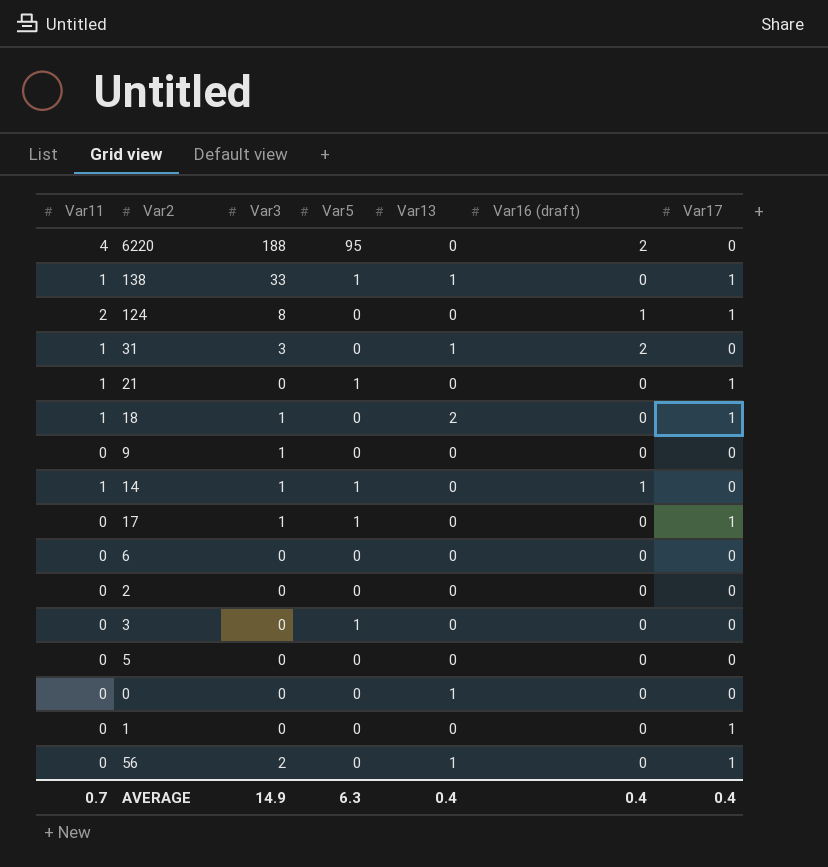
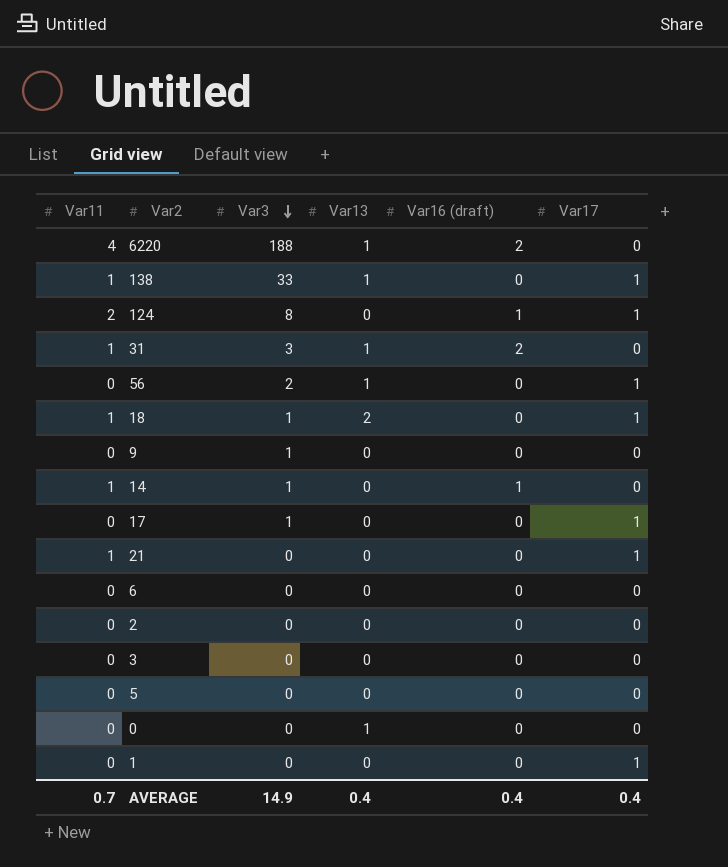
row order: none -> Var3 descending
column Var5 | position: 4 -> none
6220 | Var13: 0 -> 1

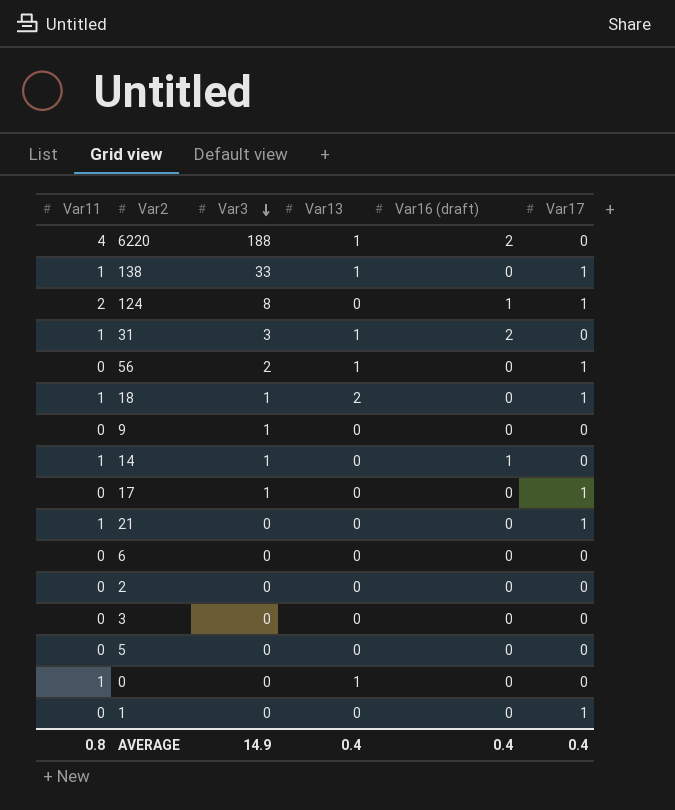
0 | Var11: 0 -> 1
AVERAGE | Var11: 0.7 -> 0.8

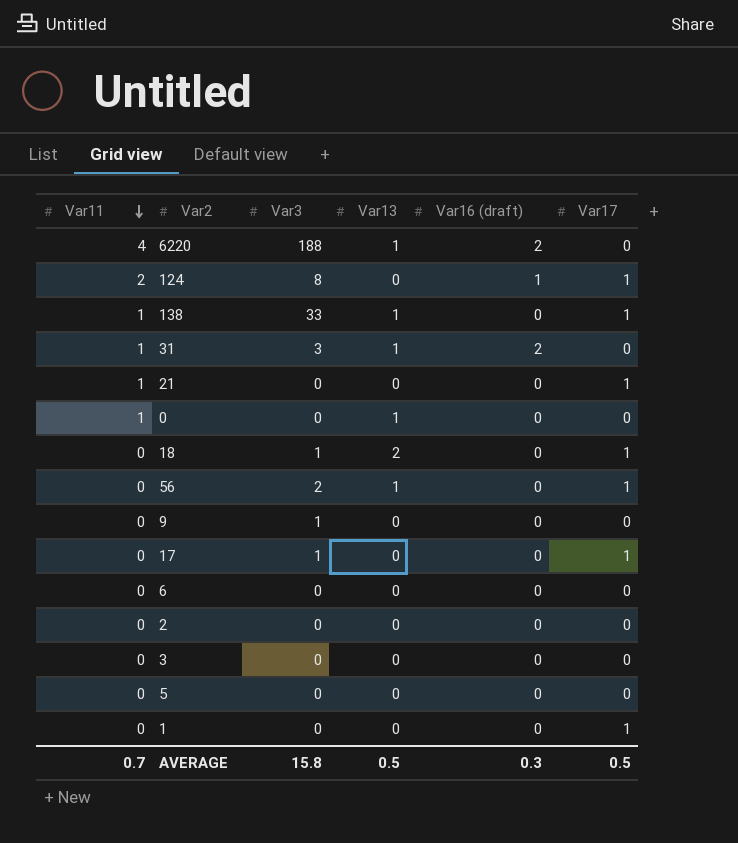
row order: Var3 descending -> Var11 descending
row 14: 1 | 1 | 0 | 1 | 0 -> none
18 | Var11: 1 -> 0
AVERAGE | Var11: 0.8 -> 0.7
AVERAGE | Var3: 14.9 -> 15.8
AVERAGE | Var13: 0.4 -> 0.5
AVERAGE | Var16 (draft): 0.4 -> 0.3
AVERAGE | Var17: 0.4 -> 0.5

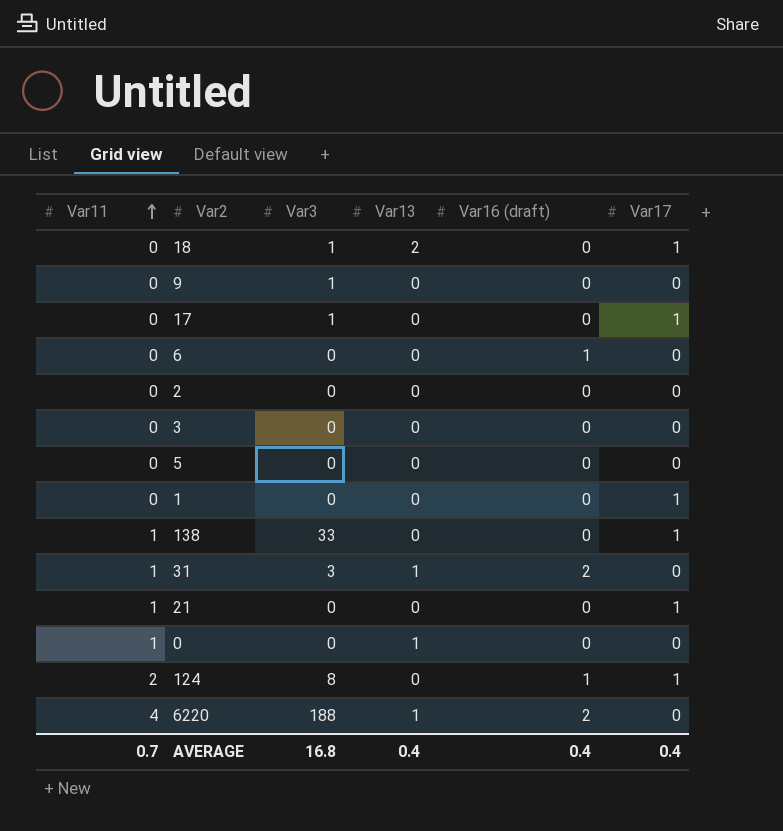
row order: Var11 descending -> Var11 ascending
row 56: 0 | 2 | 1 | 0 | 1 -> none
6 | Var16 (draft): 0 -> 1
138 | Var13: 1 -> 0
AVERAGE | Var3: 15.8 -> 16.8
AVERAGE | Var13: 0.5 -> 0.4
AVERAGE | Var16 (draft): 0.3 -> 0.4
AVERAGE | Var17: 0.5 -> 0.4

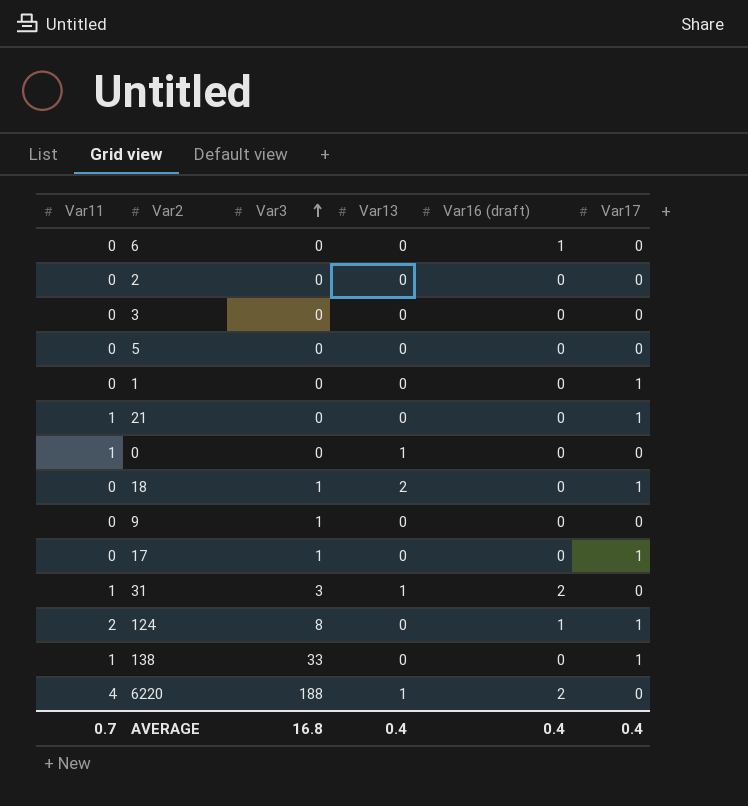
row order: Var11 ascending -> Var3 ascending

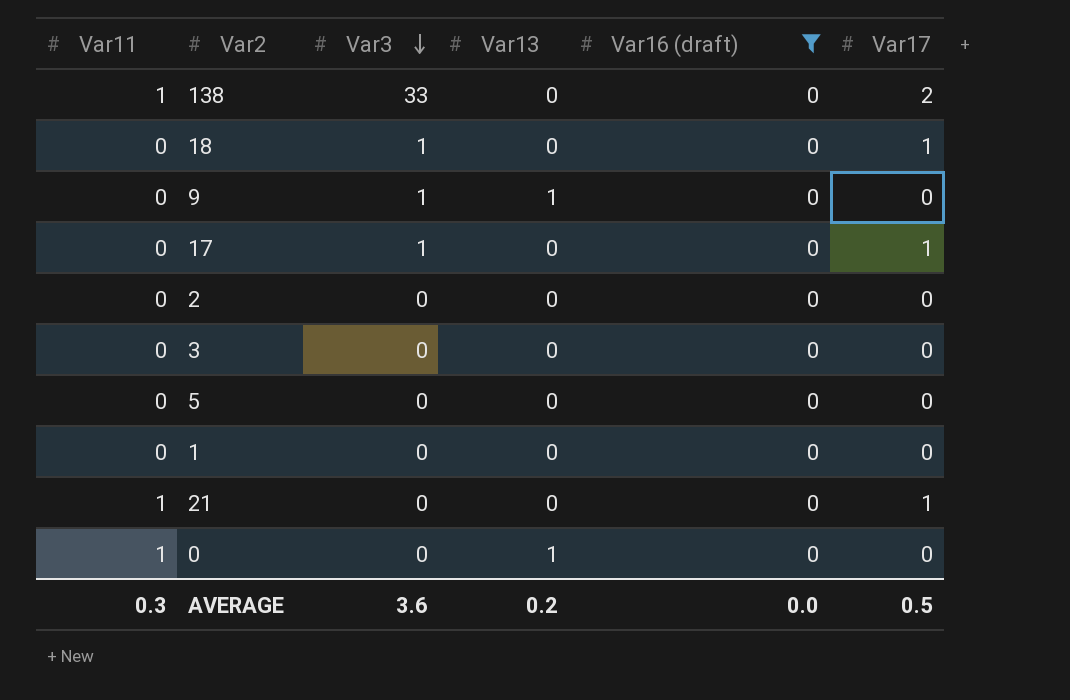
filter: none -> Var16 (draft) = 0
row order: Var3 ascending -> Var3 descending
138 | Var17: 1 -> 2
18 | Var13: 2 -> 0
9 | Var13: 0 -> 1
1 | Var17: 1 -> 0
AVERAGE | Var11: 0.7 -> 0.3
AVERAGE | Var3: 16.8 -> 3.6
AVERAGE | Var13: 0.4 -> 0.2
AVERAGE | Var16 (draft): 0.4 -> 0.0
AVERAGE | Var17: 0.4 -> 0.5

